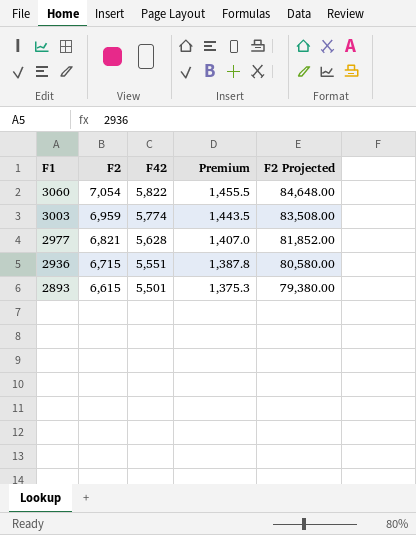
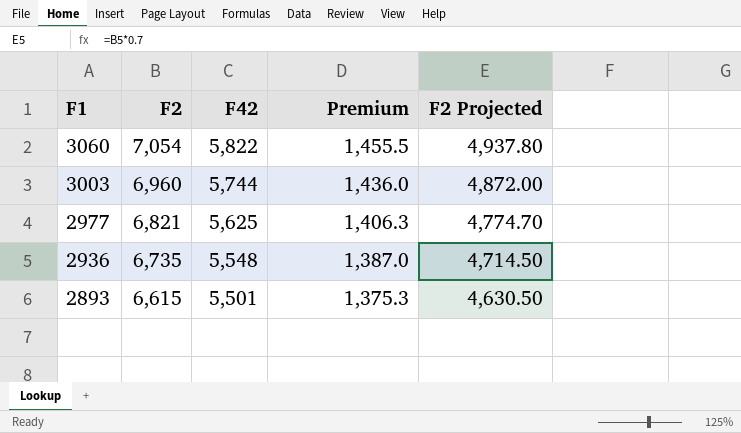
column F2 Projected | formula: [F2] * 12 -> [F2] * 0.7
3003 | F2: 6,959 -> 6,960
3003 | F42: 5,774 -> 5,744
3003 | Premium: 1,443.5 -> 1,436.0
2977 | F42: 5,628 -> 5,625
2977 | Premium: 1,407.0 -> 1,406.3
2936 | F2: 6,715 -> 6,735
2936 | F42: 5,551 -> 5,548
2936 | Premium: 1,387.8 -> 1,387.0

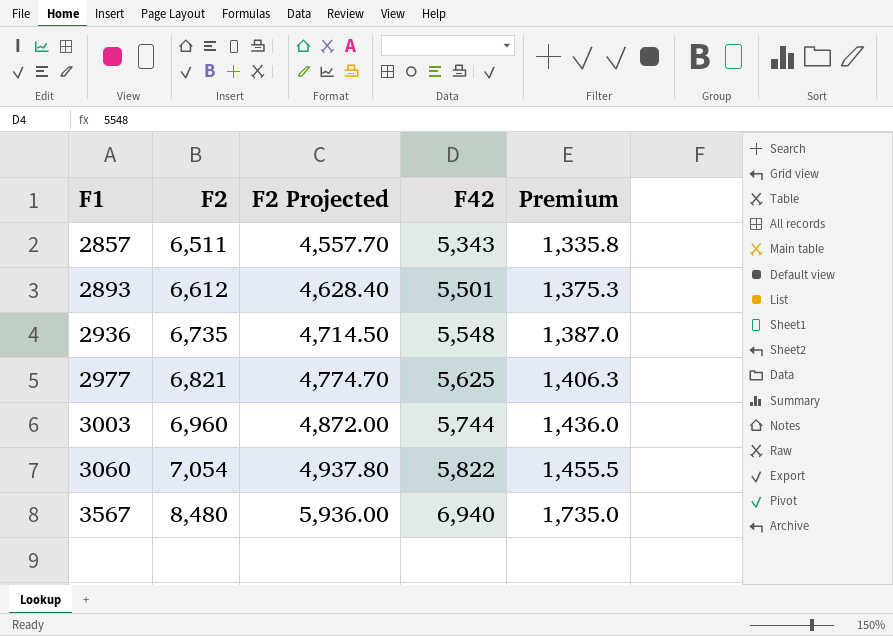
row order: F1 descending -> F1 ascending
column F2 Projected | position: 5 -> 3
row 2857: none -> 6,511 | 4,557.70 | 5,343 | 1,335.8
2893 | F2: 6,615 -> 6,612
2893 | F2 Projected: 4,630.50 -> 4,628.40
row 3567: none -> 8,480 | 5,936.00 | 6,940 | 1,735.0

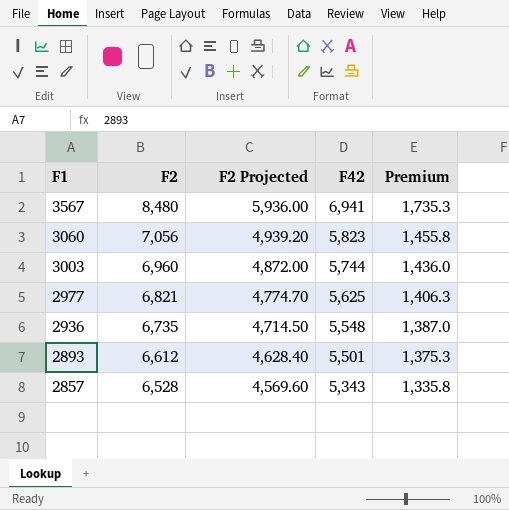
row order: F1 ascending -> F1 descending
3567 | F42: 6,940 -> 6,941
3567 | Premium: 1,735.0 -> 1,735.3
3060 | F2: 7,054 -> 7,056
3060 | F2 Projected: 4,937.80 -> 4,939.20
3060 | F42: 5,822 -> 5,823
3060 | Premium: 1,455.5 -> 1,455.8
2857 | F2: 6,511 -> 6,528
2857 | F2 Projected: 4,557.70 -> 4,569.60

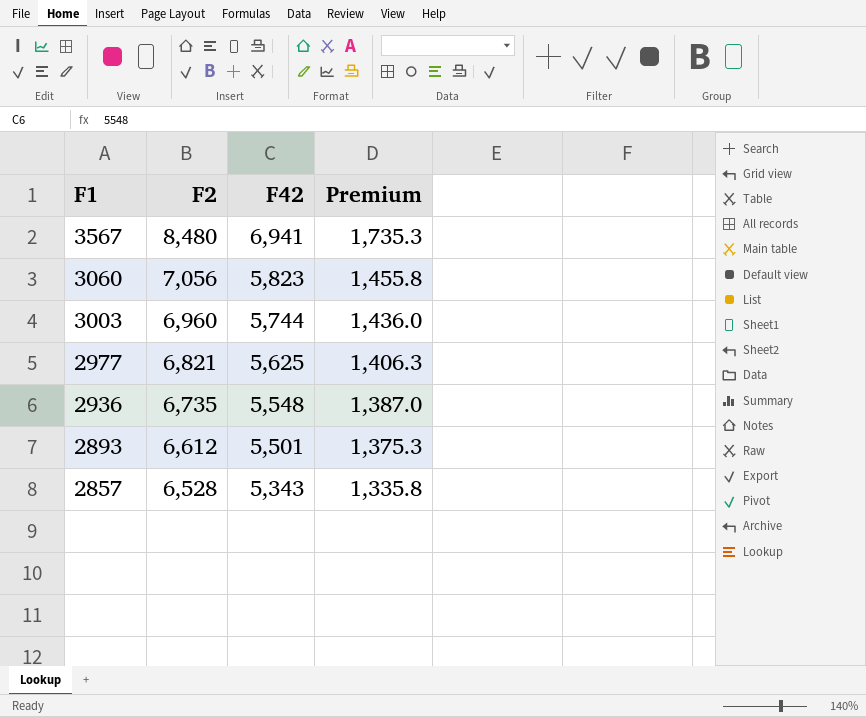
column F2 Projected | formula: [F2] * 0.7 -> none

